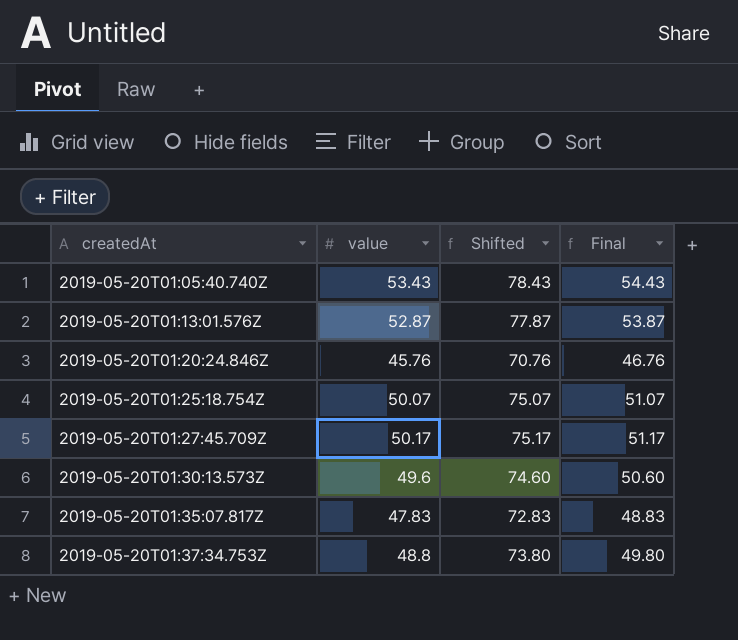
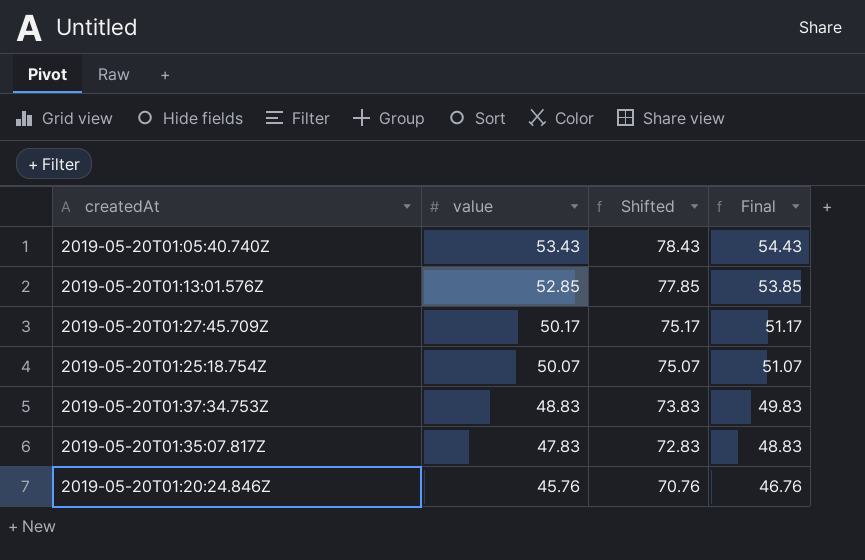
row order: createdAt ascending -> value descending
row 2019-05-20T01:30:13.573Z: 49.6 | 74.60 | 50.60 -> none
2019-05-20T01:13:01.576Z | value: 52.87 -> 52.85
2019-05-20T01:13:01.576Z | Shifted: 77.87 -> 77.85
2019-05-20T01:13:01.576Z | Final: 53.87 -> 53.85
2019-05-20T01:37:34.753Z | value: 48.8 -> 48.83
2019-05-20T01:37:34.753Z | Shifted: 73.80 -> 73.83
2019-05-20T01:37:34.753Z | Final: 49.80 -> 49.83

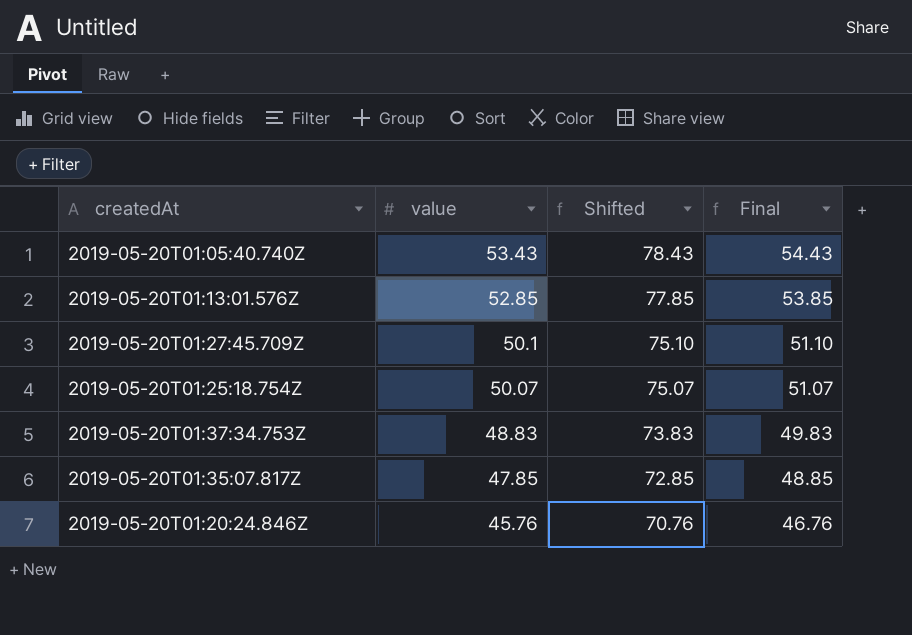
2019-05-20T01:27:45.709Z | value: 50.17 -> 50.1
2019-05-20T01:27:45.709Z | Shifted: 75.17 -> 75.10
2019-05-20T01:27:45.709Z | Final: 51.17 -> 51.10
2019-05-20T01:35:07.817Z | value: 47.83 -> 47.85
2019-05-20T01:35:07.817Z | Shifted: 72.83 -> 72.85
2019-05-20T01:35:07.817Z | Final: 48.83 -> 48.85

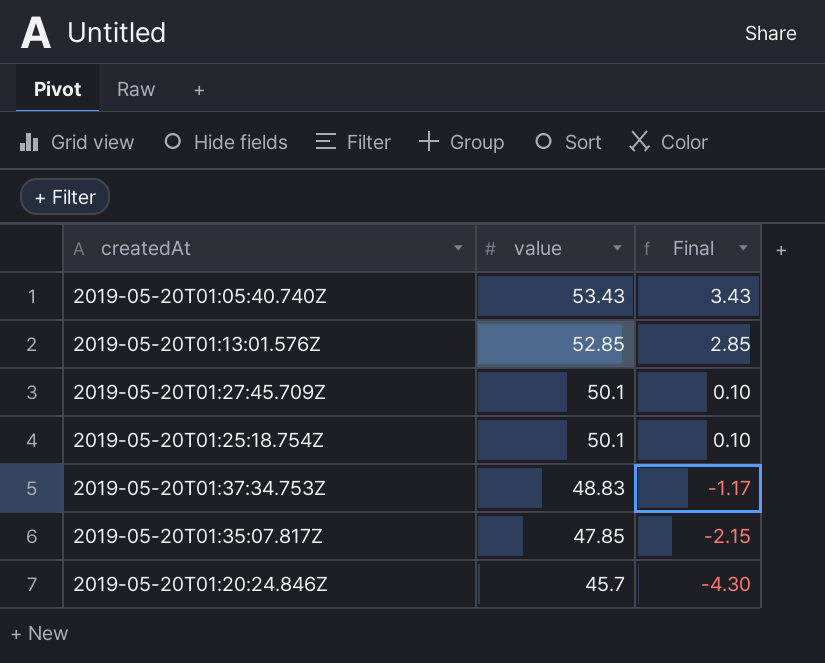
column Shifted | formula: [value] + 25 -> none
column Final | formula: [value] + 1 -> [value] - 50
2019-05-20T01:25:18.754Z | value: 50.07 -> 50.1
2019-05-20T01:20:24.846Z | value: 45.76 -> 45.7

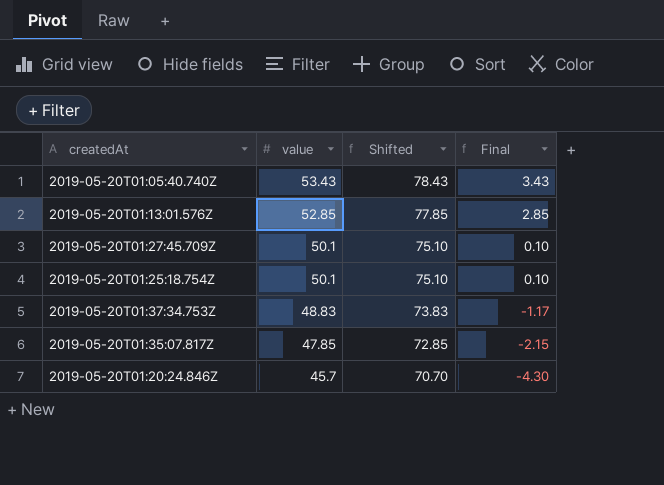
column Shifted | formula: none -> [value] + 25

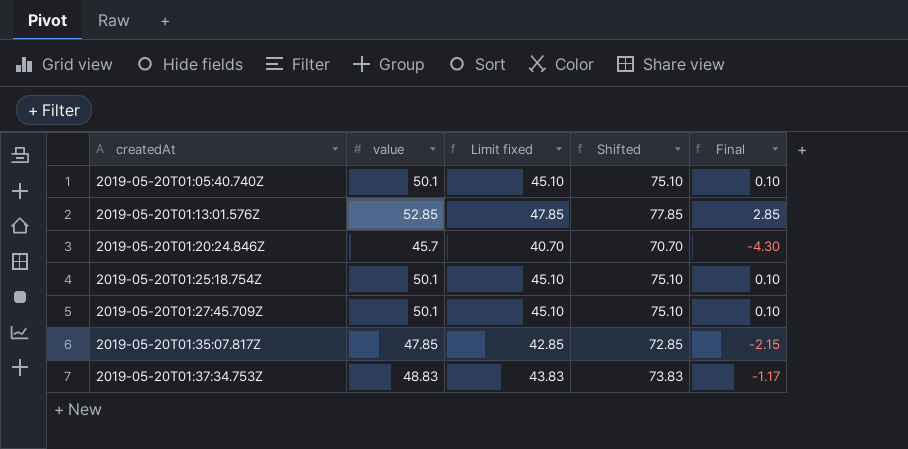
row order: value descending -> createdAt ascending
column Limit fixed | formula: none -> [value] - 5
2019-05-20T01:05:40.740Z | value: 53.43 -> 50.1
2019-05-20T01:05:40.740Z | Shifted: 78.43 -> 75.10
2019-05-20T01:05:40.740Z | Final: 3.43 -> 0.10

